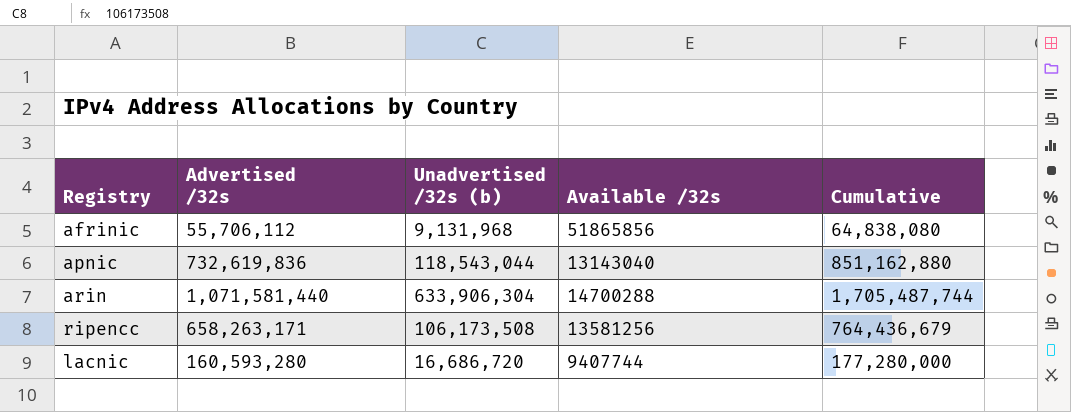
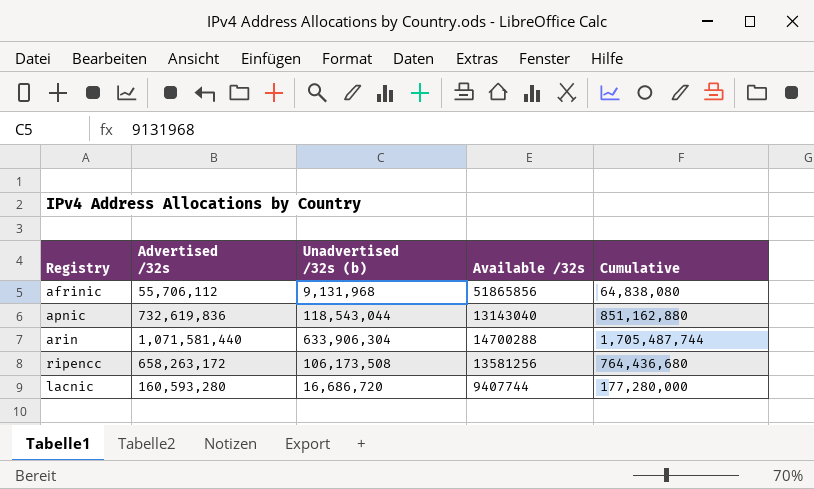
ripencc | Advertised /32s: 658,263,171 -> 658,263,172
ripencc | Cumulative: 764,436,679 -> 764,436,680

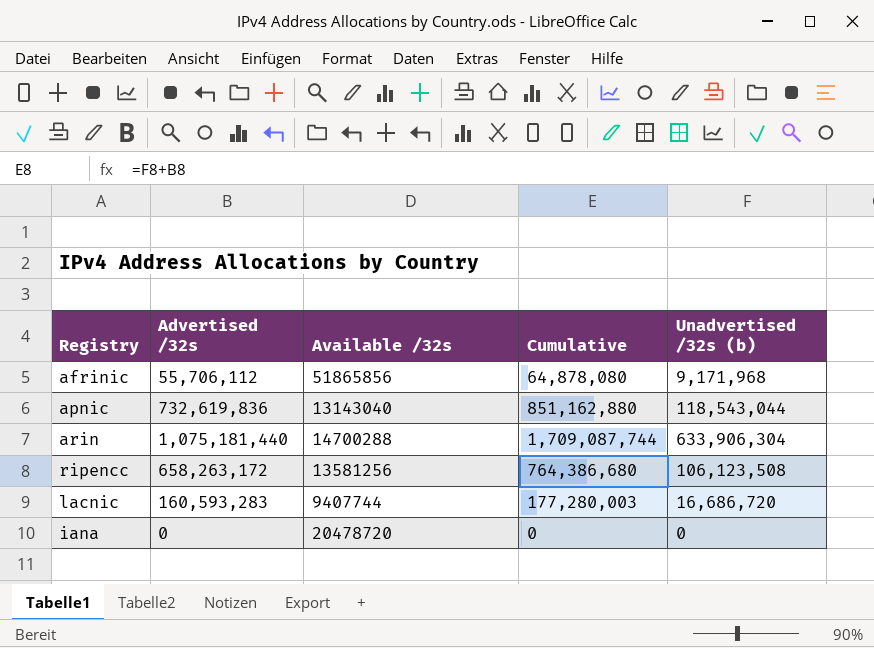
column Unadvertised /32s (b) | position: 3 -> 5
afrinic | Cumulative: 64,838,080 -> 64,878,080
afrinic | Unadvertised /32s (b): 9,131,968 -> 9,171,968
arin | Advertised /32s: 1,071,581,440 -> 1,075,181,440
arin | Cumulative: 1,705,487,744 -> 1,709,087,744
ripencc | Cumulative: 764,436,680 -> 764,386,680
ripencc | Unadvertised /32s (b): 106,173,508 -> 106,123,508
lacnic | Advertised /32s: 160,593,280 -> 160,593,283
lacnic | Cumulative: 177,280,000 -> 177,280,003
row iana: none -> 0 | 20478720 | 0 | 0

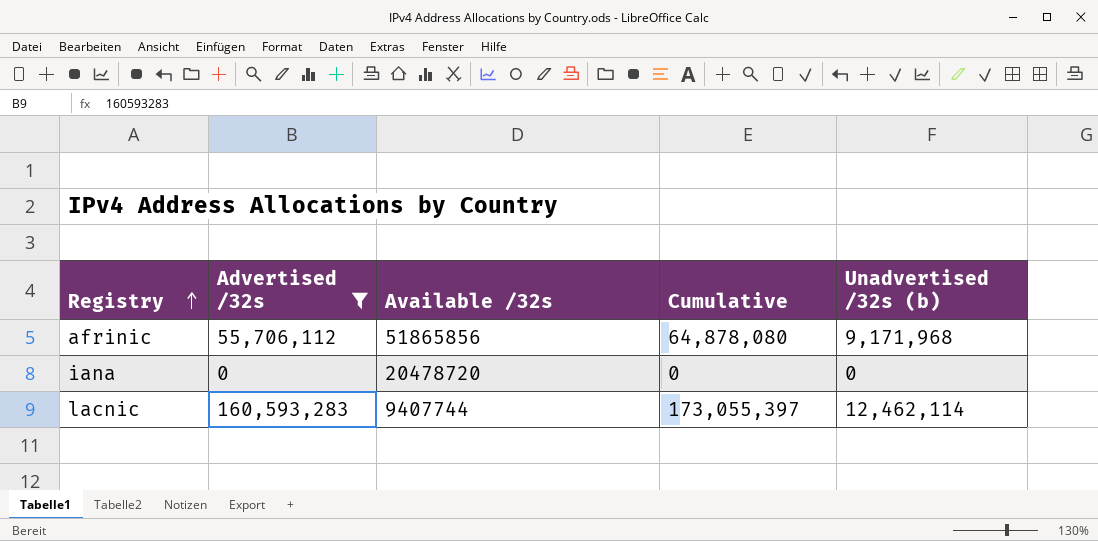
filter: none -> Advertised /32s <= 160,593,283
row order: none -> Registry ascending
lacnic | Cumulative: 177,280,003 -> 173,055,397
lacnic | Unadvertised /32s (b): 16,686,720 -> 12,462,114

